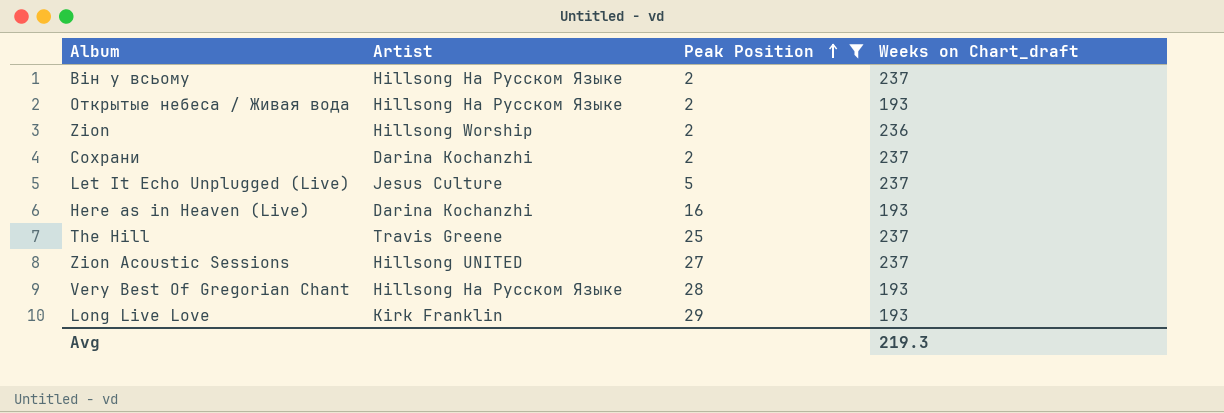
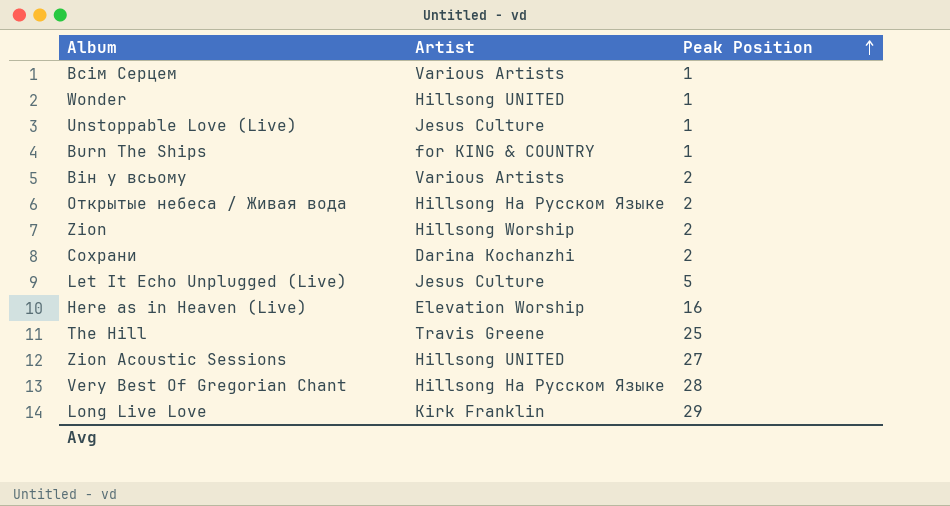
filter: Peak Position != 1 -> none
column Weeks on Chart_draft | position: 4 -> none
Він у всьому | Artist: Hillsong На Русском Языке -> Various Artists
Here as in Heaven (Live) | Artist: Darina Kochanzhi -> Elevation Worship

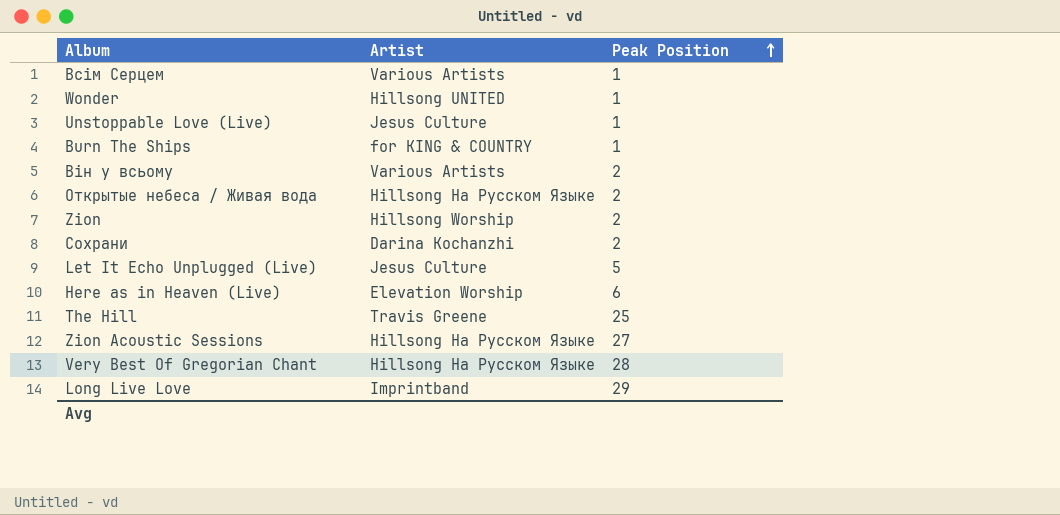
Here as in Heaven (Live) | Peak Position: 16 -> 6
Zion Acoustic Sessions | Artist: Hillsong UNITED -> Hillsong На Русском Языке
Long Live Love | Artist: Kirk Franklin -> Imprintband

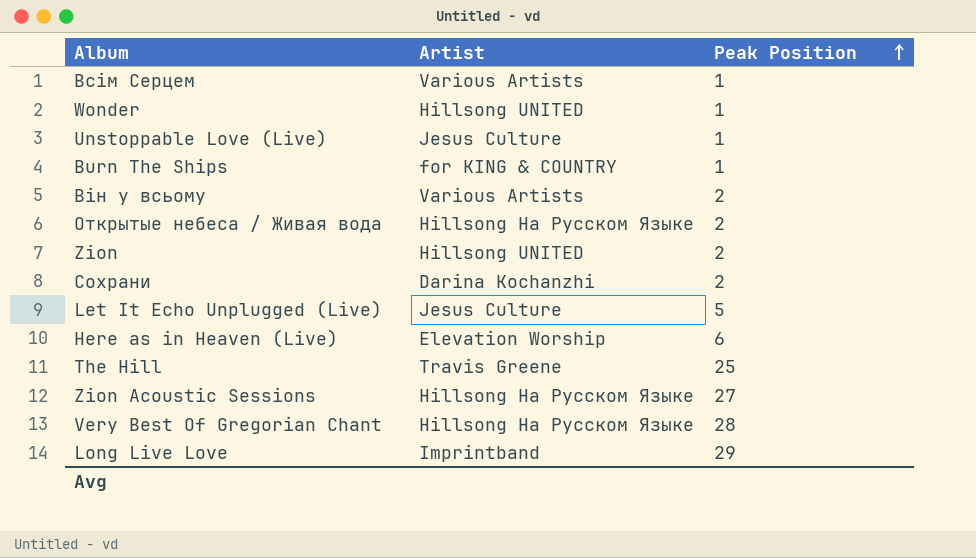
Zion | Artist: Hillsong Worship -> Hillsong UNITED

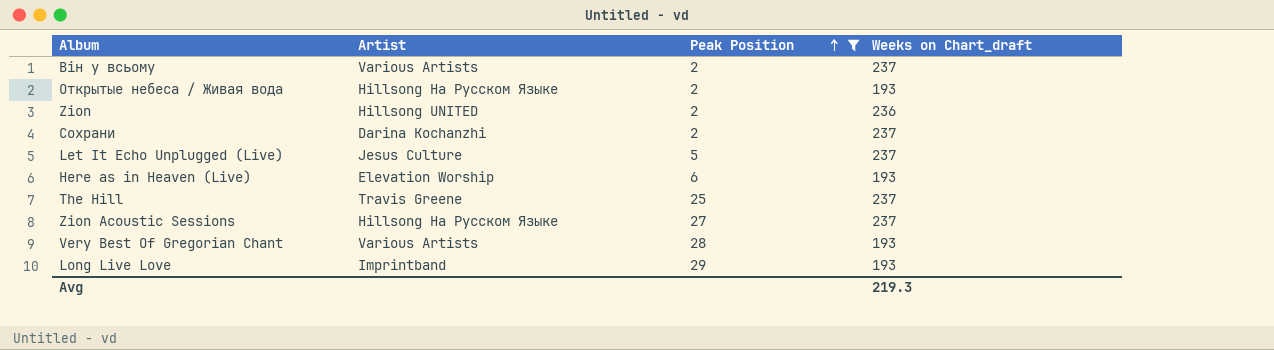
filter: none -> Peak Position != 1
column Weeks on Chart_draft | position: none -> 4
Very Best Of Gregorian Chant | Artist: Hillsong На Русском Языке -> Various Artists

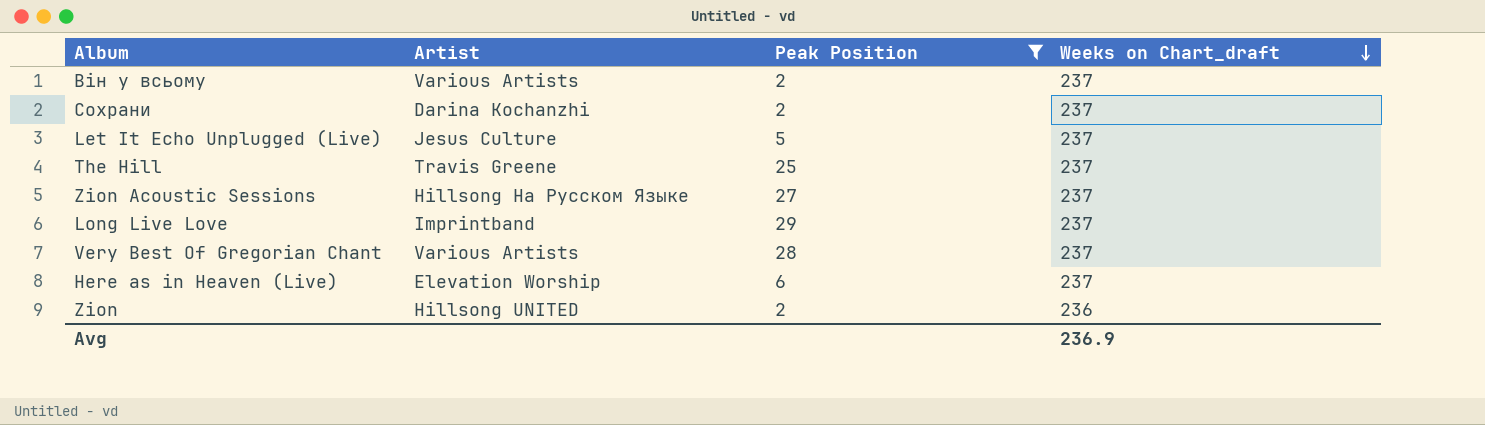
row order: Peak Position ascending -> Weeks on Chart_draft descending
row Открытые небеса / Живая вода: Hillsong На Русском Языке | 2 | 193 -> none
Long Live Love | Weeks on Chart_draft: 193 -> 237
Very Best Of Gregorian Chant | Weeks on Chart_draft: 193 -> 237
Here as in Heaven (Live) | Weeks on Chart_draft: 193 -> 237
Avg | Weeks on Chart_draft: 219.3 -> 236.9

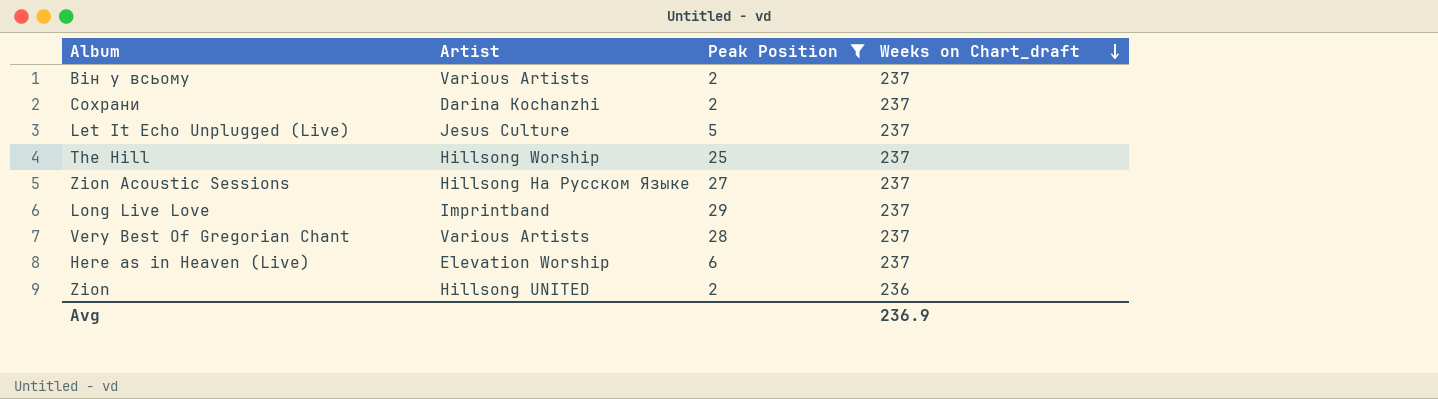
The Hill | Artist: Travis Greene -> Hillsong Worship

